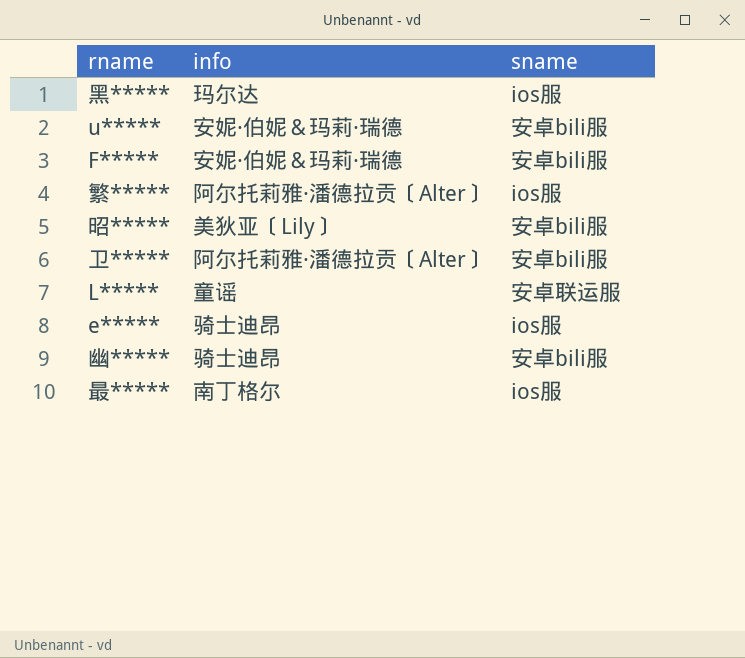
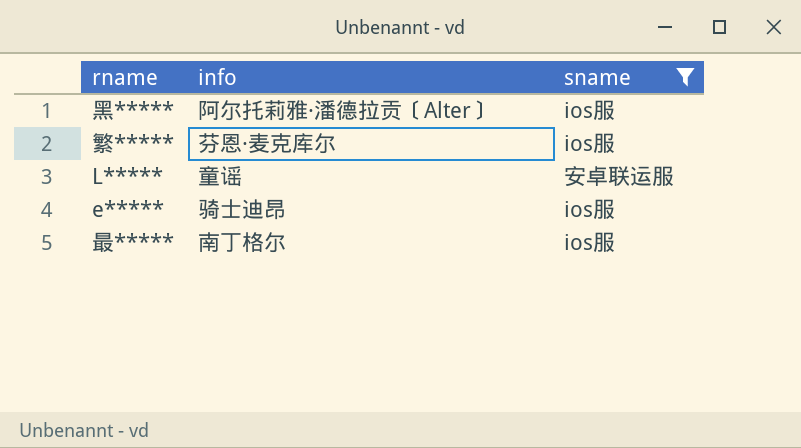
filter: none -> sname != 安卓bili服
黑***** | info: 玛尔达 -> 阿尔托莉雅·潘德拉贡〔Alter〕
繁***** | info: 阿尔托莉雅·潘德拉贡〔Alter〕 -> 芬恩·麦克库尔

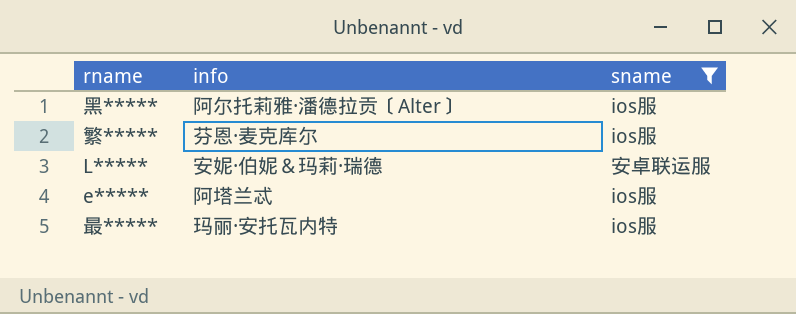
L***** | info: 童谣 -> 安妮·伯妮＆玛莉·瑞德
e***** | info: 骑士迪昂 -> 阿塔兰忒
最***** | info: 南丁格尔 -> 玛丽·安托瓦内特

